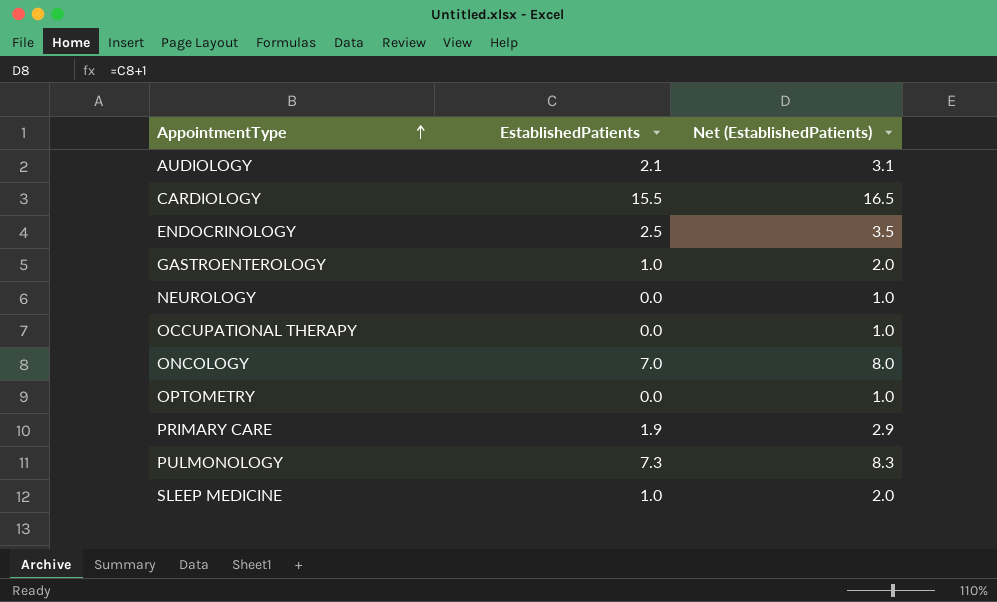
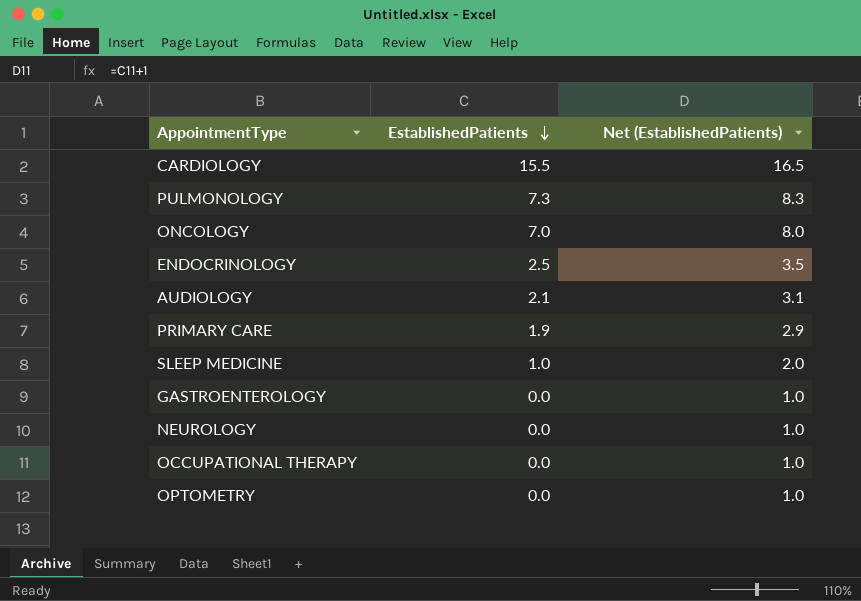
row order: AppointmentType ascending -> EstablishedPatients descending
GASTROENTEROLOGY | EstablishedPatients: 1.0 -> 0.0
GASTROENTEROLOGY | Net (EstablishedPatients): 2.0 -> 1.0

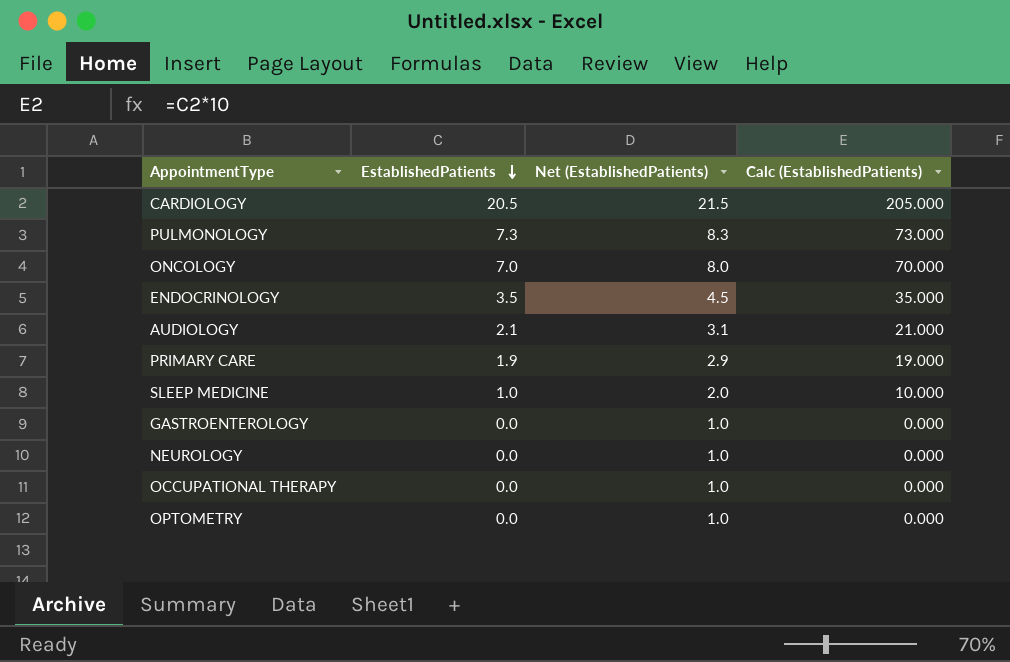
column Calc (EstablishedPatients) | formula: none -> [EstablishedPatients] * 10
CARDIOLOGY | EstablishedPatients: 15.5 -> 20.5
CARDIOLOGY | Net (EstablishedPatients): 16.5 -> 21.5
ENDOCRINOLOGY | EstablishedPatients: 2.5 -> 3.5
ENDOCRINOLOGY | Net (EstablishedPatients): 3.5 -> 4.5

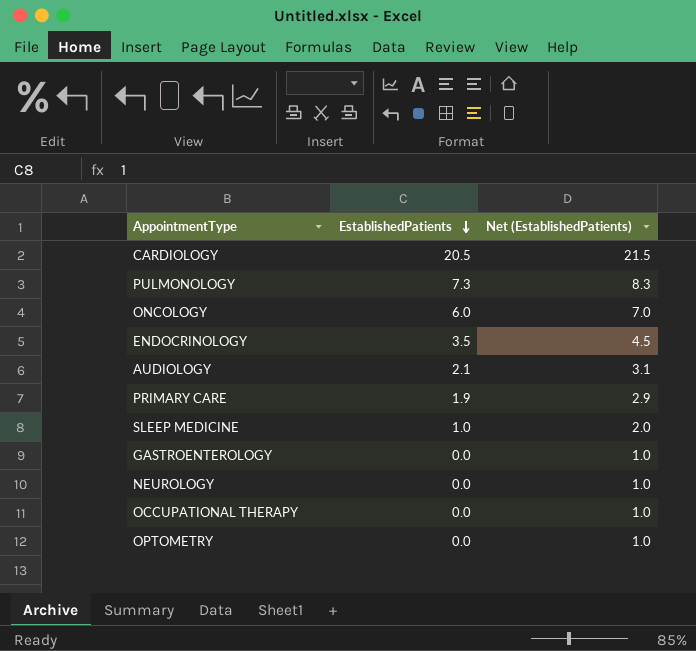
column Calc (EstablishedPatients) | formula: [EstablishedPatients] * 10 -> none
ONCOLOGY | EstablishedPatients: 7.0 -> 6.0
ONCOLOGY | Net (EstablishedPatients): 8.0 -> 7.0

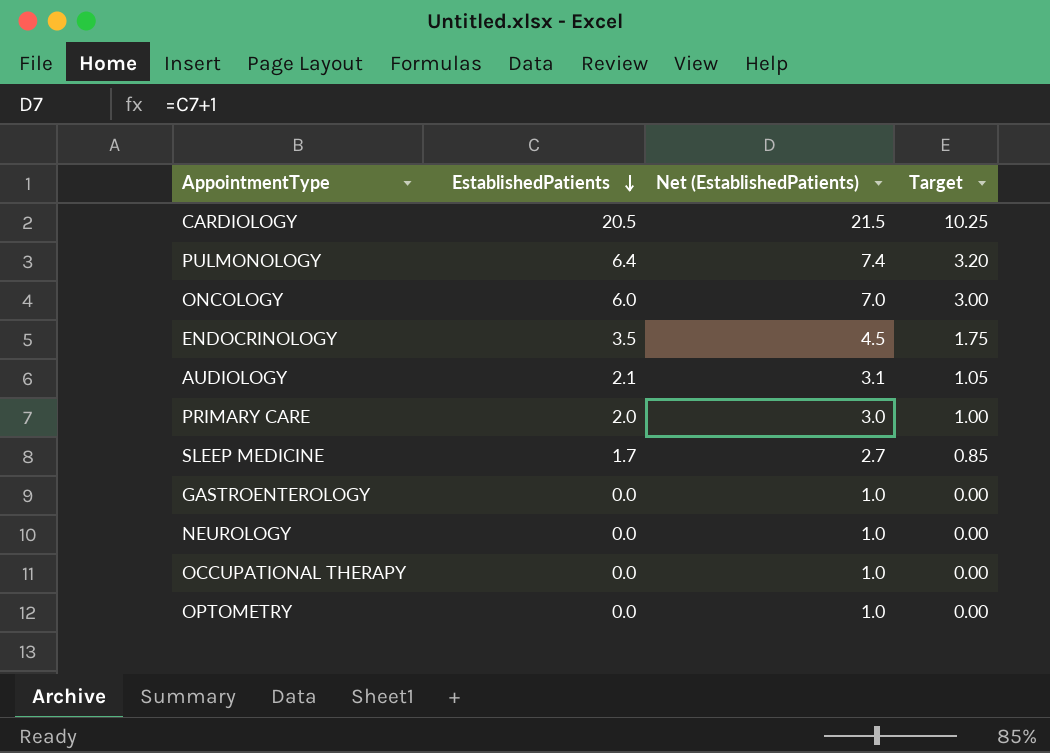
column Target | formula: none -> [EstablishedPatients] * 0.5
PULMONOLOGY | EstablishedPatients: 7.3 -> 6.4
PULMONOLOGY | Net (EstablishedPatients): 8.3 -> 7.4
PRIMARY CARE | EstablishedPatients: 1.9 -> 2.0
PRIMARY CARE | Net (EstablishedPatients): 2.9 -> 3.0
SLEEP MEDICINE | EstablishedPatients: 1.0 -> 1.7
SLEEP MEDICINE | Net (EstablishedPatients): 2.0 -> 2.7

